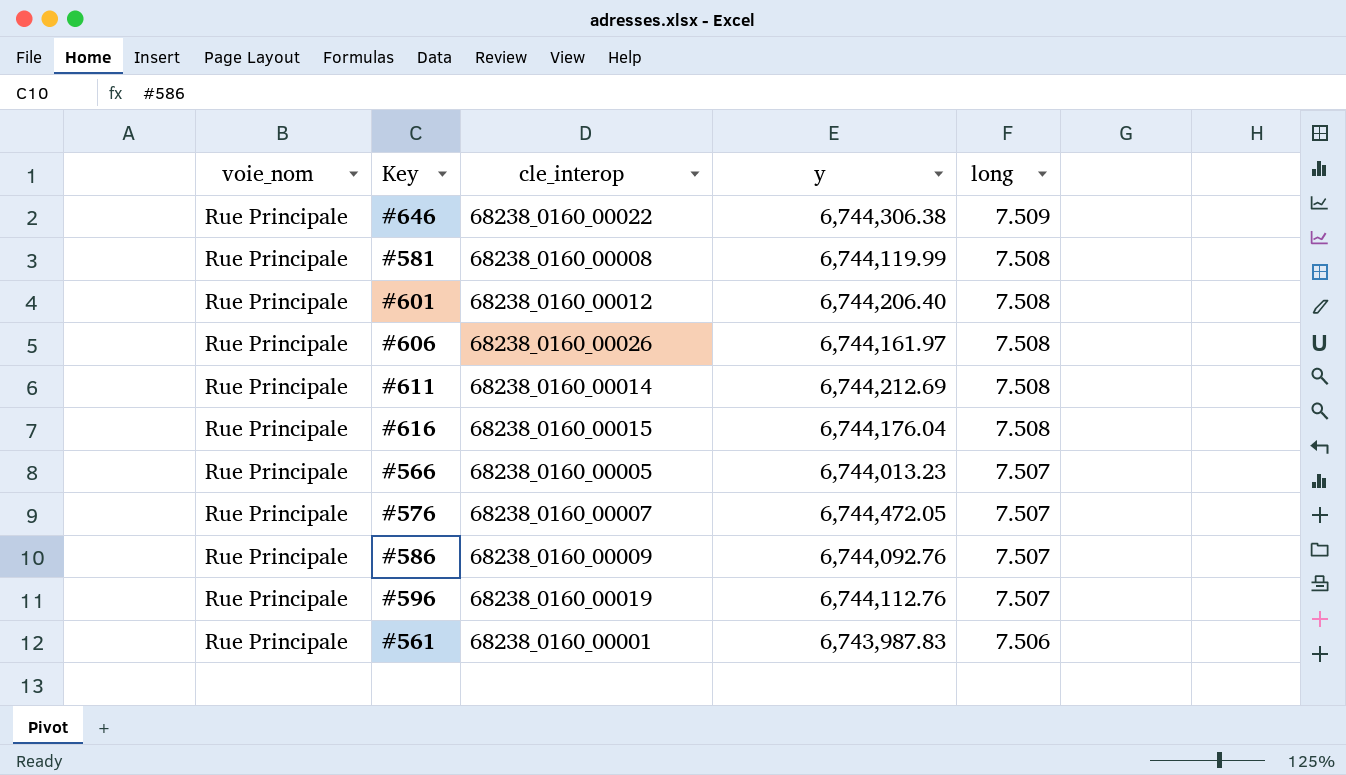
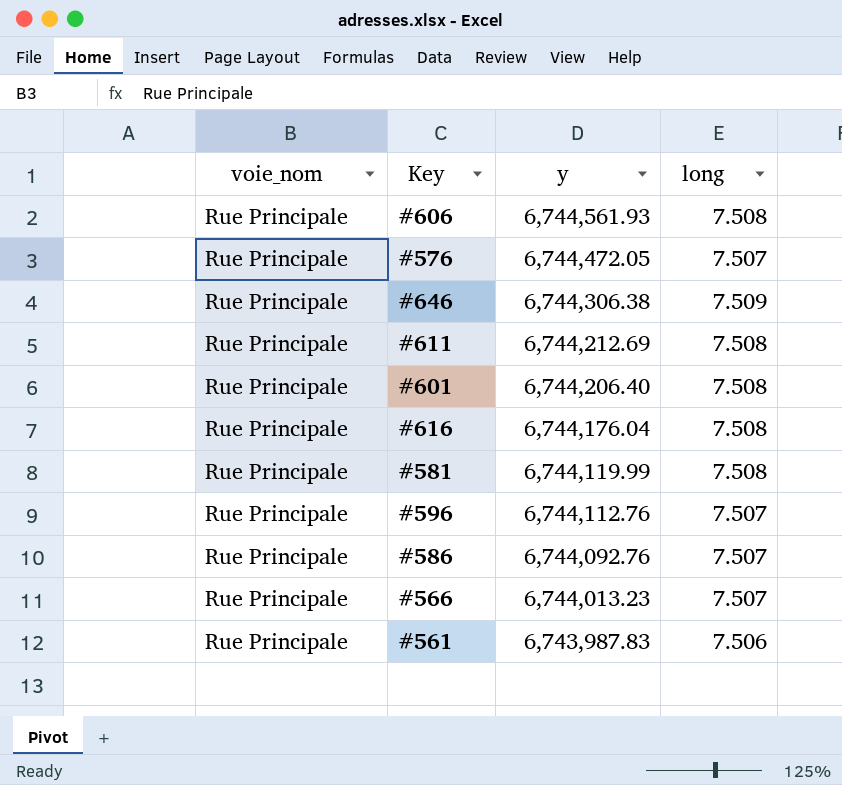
row order: long descending -> y descending
column cle_interop | position: 3 -> none
#606 | y: 6,744,161.97 -> 6,744,561.93

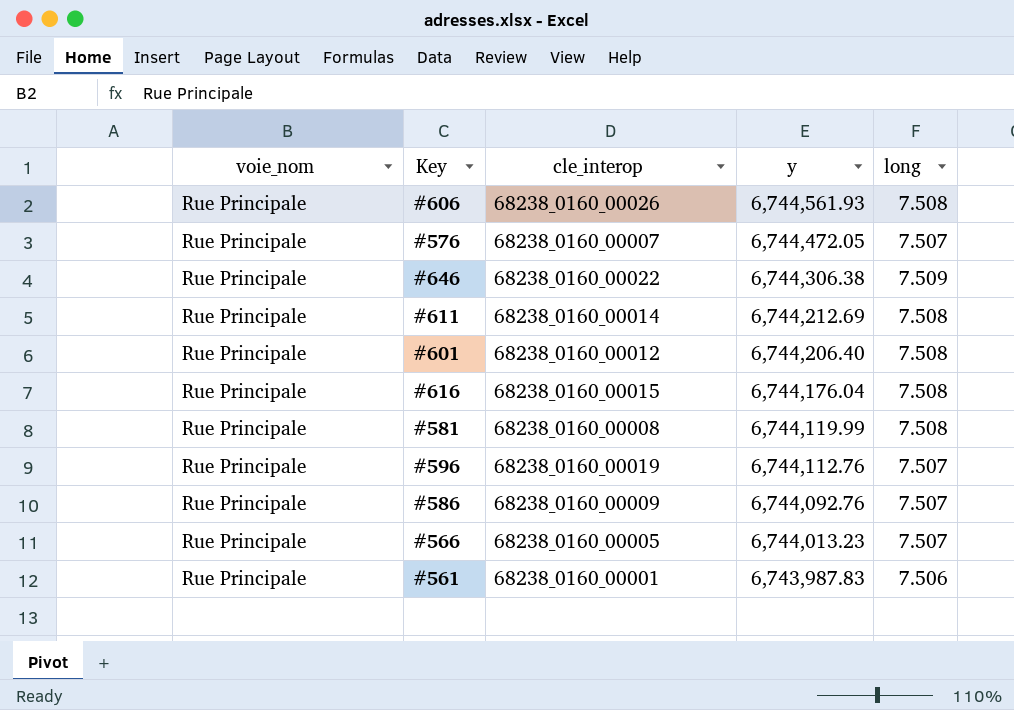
column cle_interop | position: none -> 3

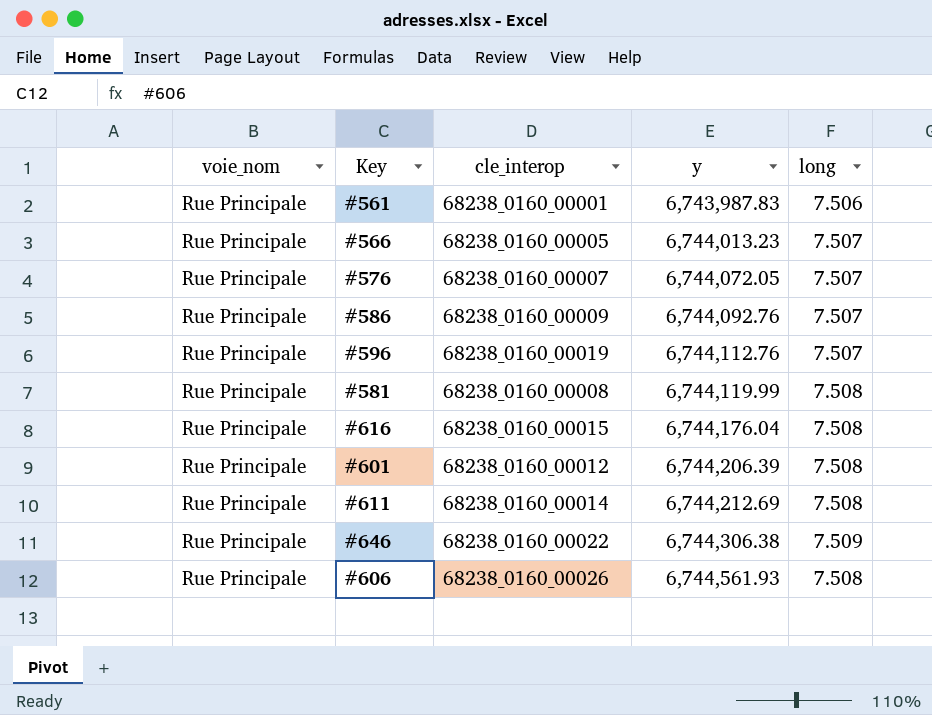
row order: y descending -> y ascending
#576 | y: 6,744,472.05 -> 6,744,072.05
#601 | y: 6,744,206.40 -> 6,744,206.39

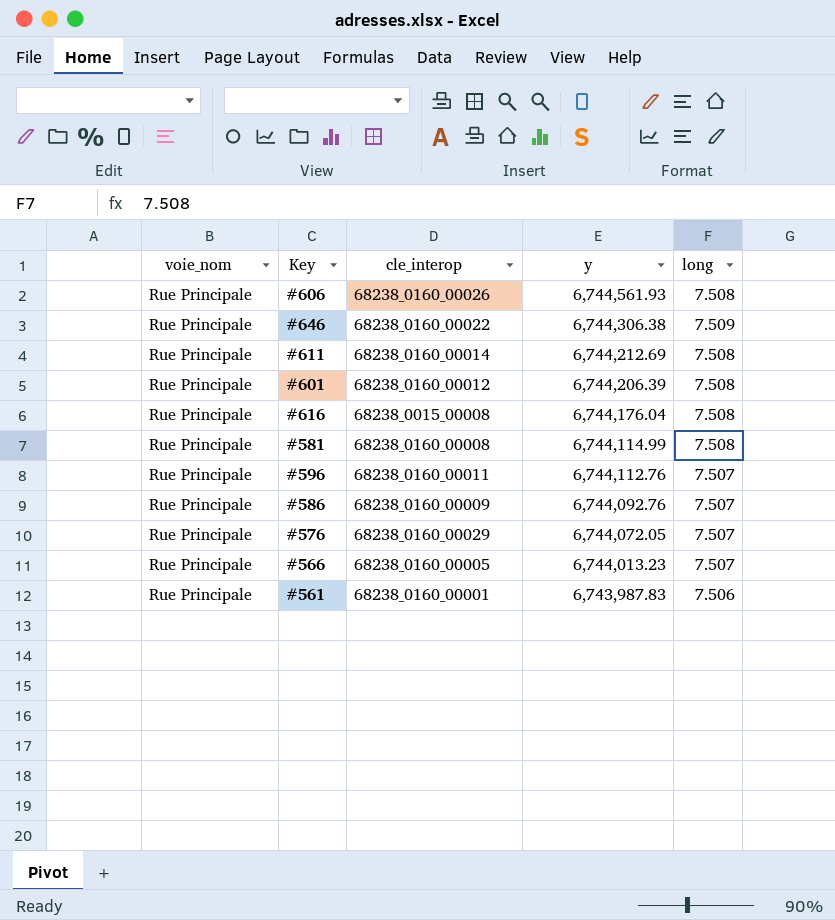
row order: y ascending -> y descending
#616 | cle_interop: 68238_0160_00015 -> 68238_0015_00008
#581 | y: 6,744,119.99 -> 6,744,114.99
#596 | cle_interop: 68238_0160_00019 -> 68238_0160_00011
#576 | cle_interop: 68238_0160_00007 -> 68238_0160_00029

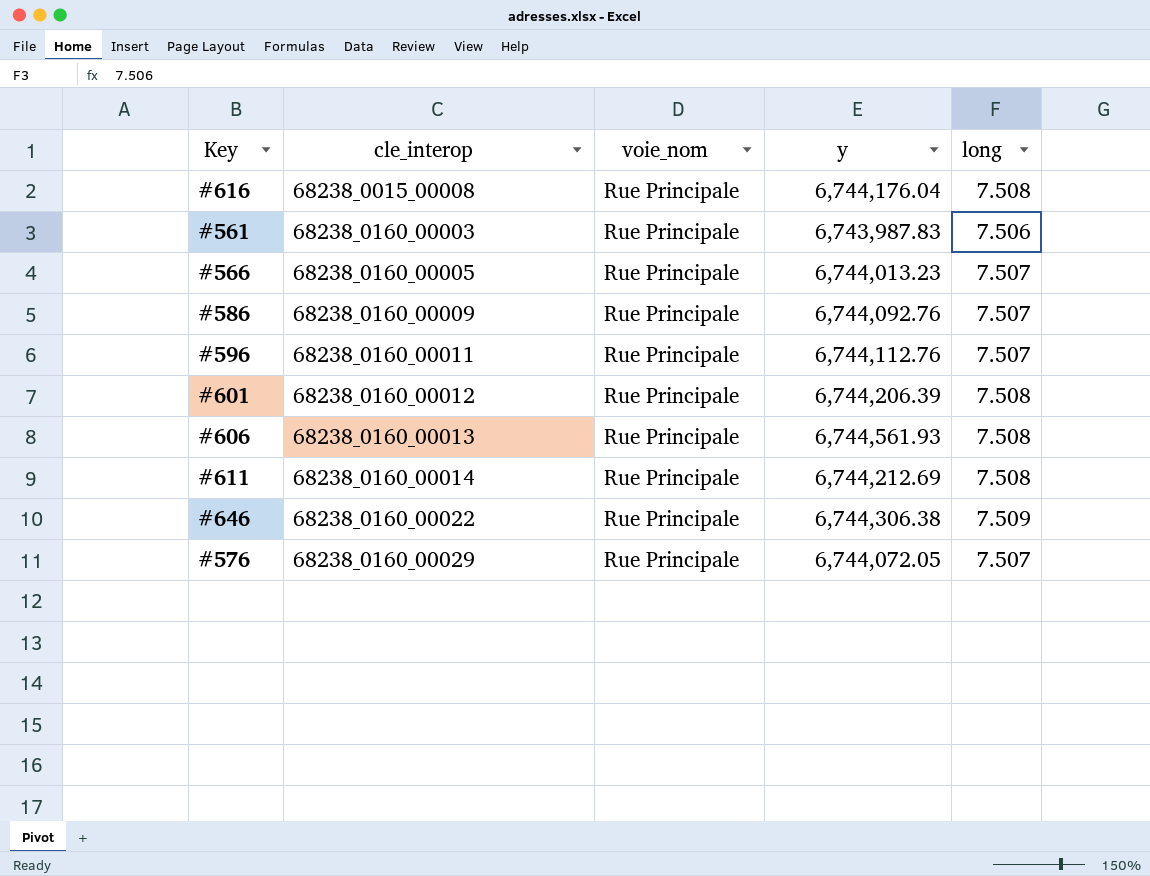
row order: y descending -> cle_interop ascending
column voie_nom | position: 1 -> 3
row #581: Rue Principale | 68238_0160_00008 | 6,744,114.99 | 7.508 -> none
#561 | cle_interop: 68238_0160_00001 -> 68238_0160_00003
#606 | cle_interop: 68238_0160_00026 -> 68238_0160_00013

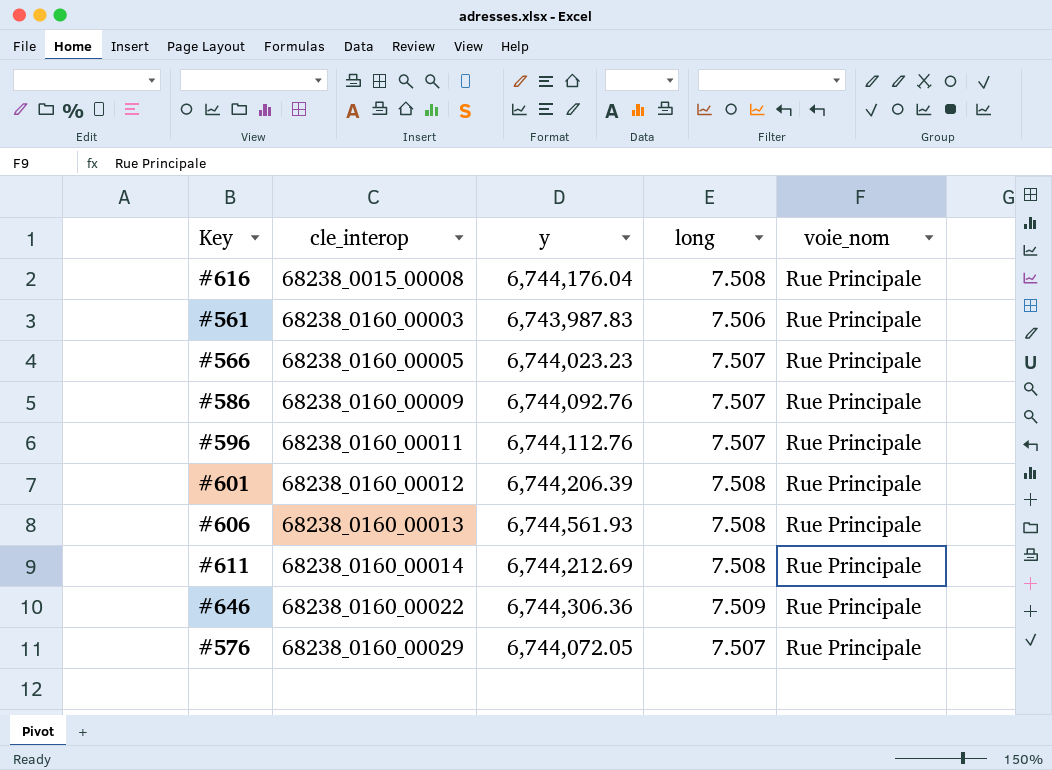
column voie_nom | position: 3 -> 5
#566 | y: 6,744,013.23 -> 6,744,023.23
#646 | y: 6,744,306.38 -> 6,744,306.36

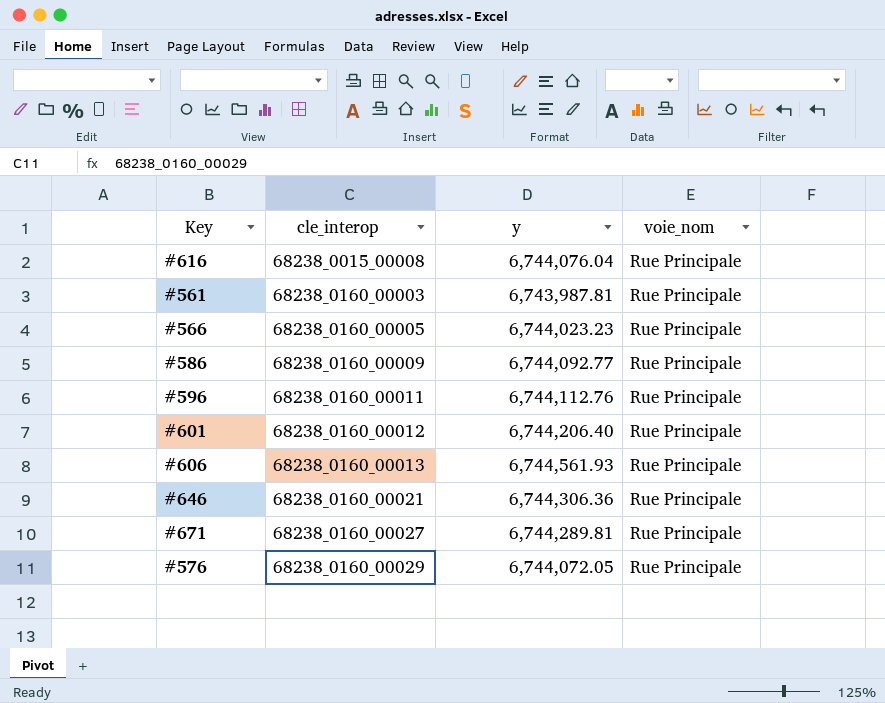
column long | position: 4 -> none
row #611: 68238_0160_00014 | 6,744,212.69 | 7.508 | Rue Principale -> none
#616 | y: 6,744,176.04 -> 6,744,076.04
#561 | y: 6,743,987.83 -> 6,743,987.81
#586 | y: 6,744,092.76 -> 6,744,092.77
#601 | y: 6,744,206.39 -> 6,744,206.40
#646 | cle_interop: 68238_0160_00022 -> 68238_0160_00021
row #671: none -> 68238_0160_00027 | 6,744,289.81 | Rue Principale

